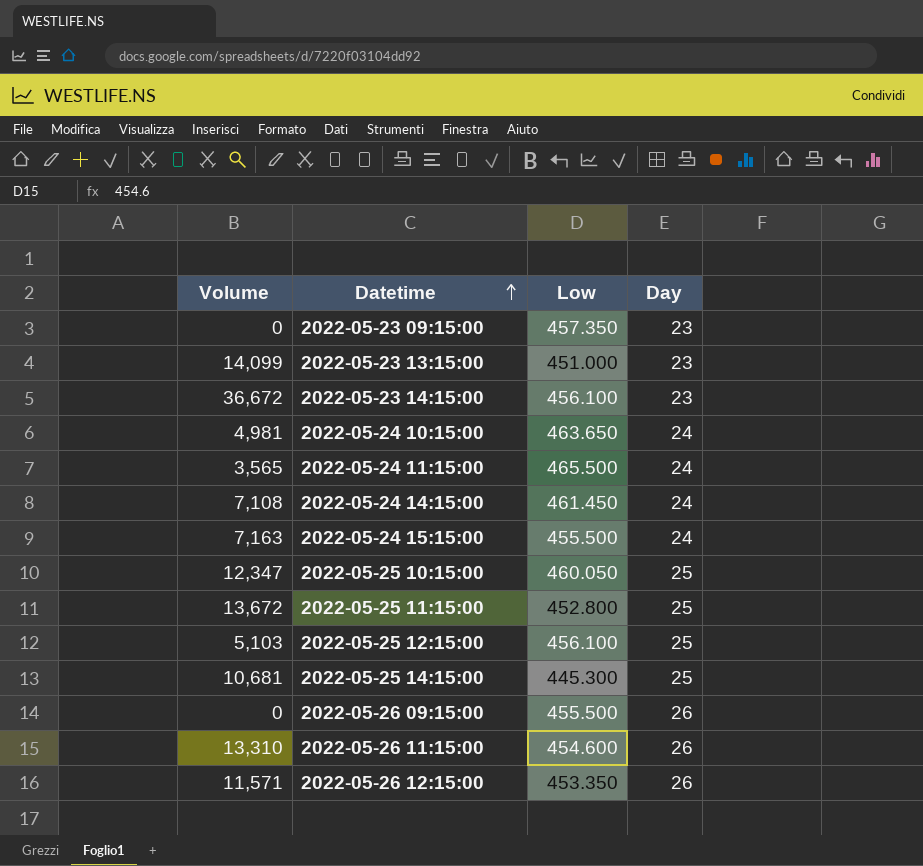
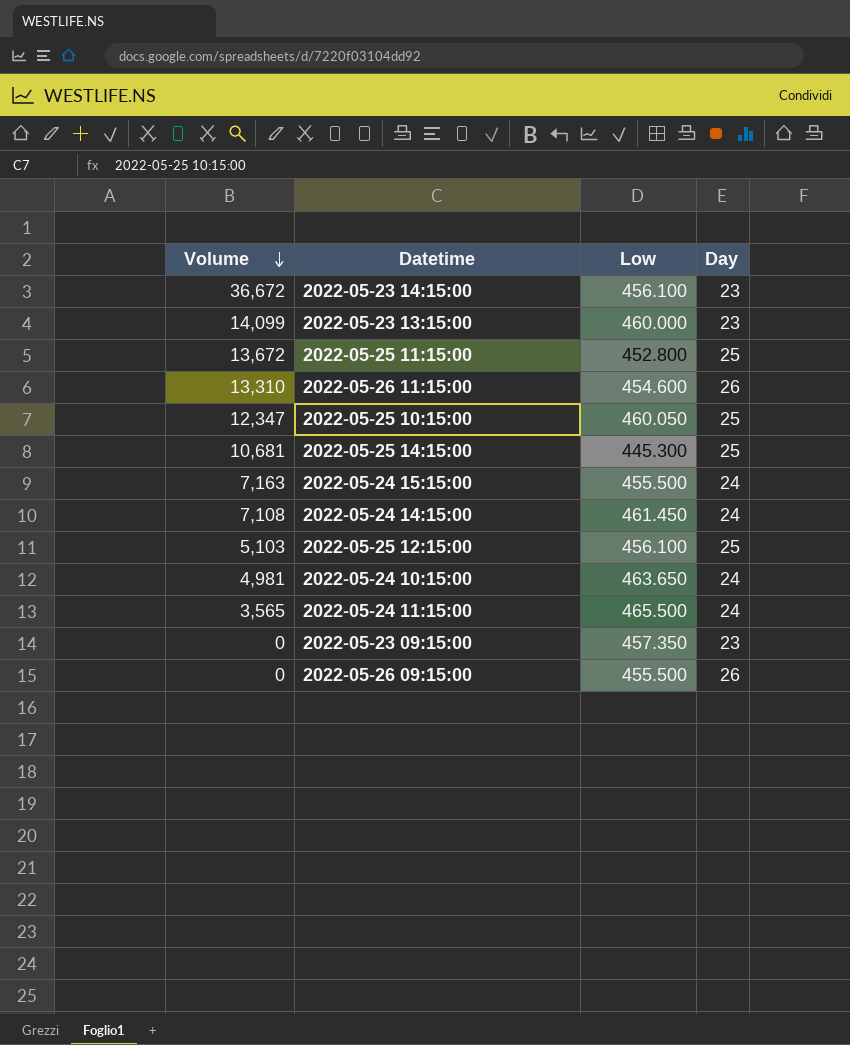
row order: Datetime ascending -> Volume descending
row 2022-05-26 12:15:00: 11,571 | 453.350 | 26 -> none
2022-05-23 13:15:00 | Low: 451.000 -> 460.000

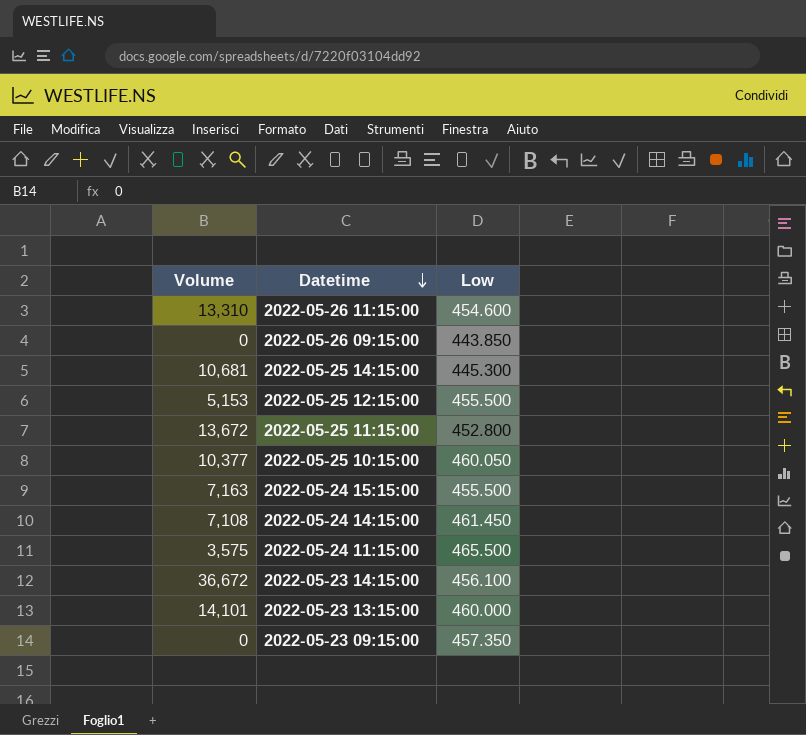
row order: Volume descending -> Datetime descending
column Day | position: 4 -> none
row 2022-05-24 10:15:00: 4,981 | 463.650 | 24 -> none
2022-05-26 09:15:00 | Low: 455.500 -> 443.850
2022-05-25 12:15:00 | Volume: 5,103 -> 5,153
2022-05-25 12:15:00 | Low: 456.100 -> 455.500
2022-05-25 10:15:00 | Volume: 12,347 -> 10,377
2022-05-24 11:15:00 | Volume: 3,565 -> 3,575
2022-05-23 13:15:00 | Volume: 14,099 -> 14,101

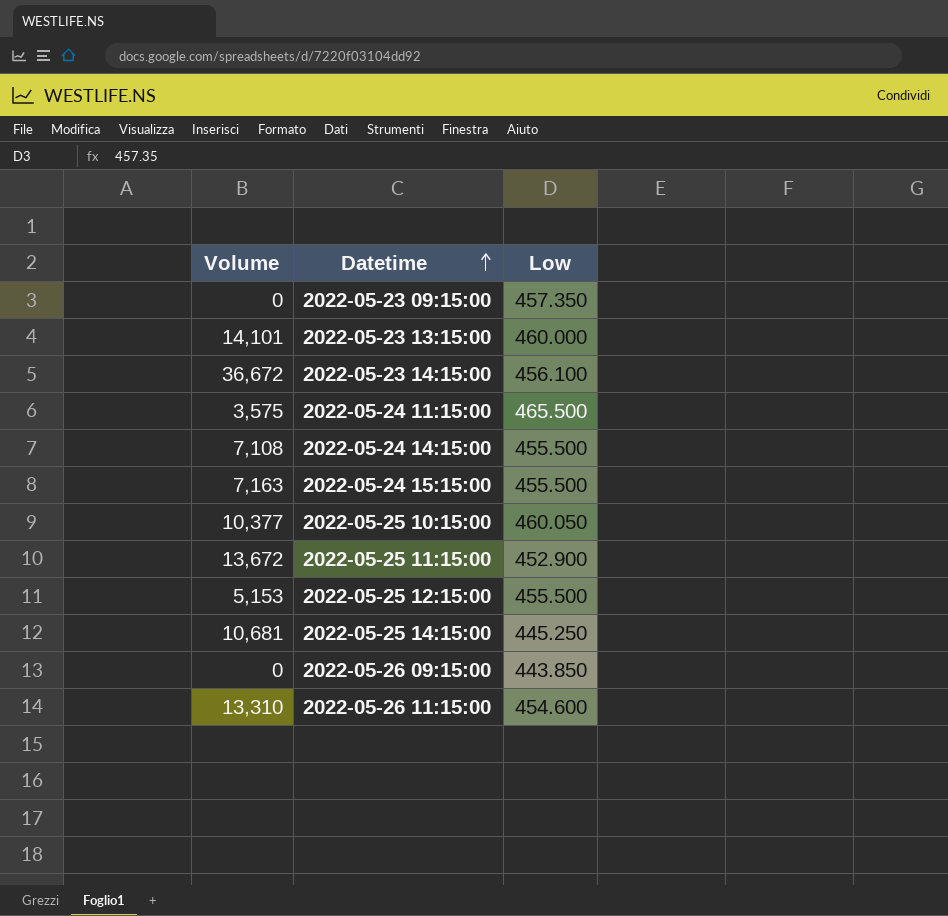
row order: Datetime descending -> Datetime ascending
2022-05-24 14:15:00 | Low: 461.450 -> 455.500
2022-05-25 11:15:00 | Low: 452.800 -> 452.900
2022-05-25 14:15:00 | Low: 445.300 -> 445.250

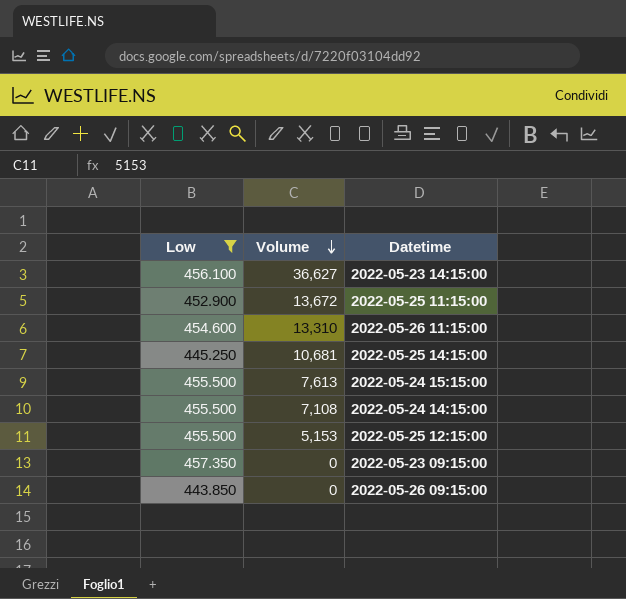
filter: none -> Low <= 457.350
row order: Datetime ascending -> Volume descending
column Low | position: 3 -> 1
2022-05-23 14:15:00 | Volume: 36,672 -> 36,627
2022-05-24 15:15:00 | Volume: 7,163 -> 7,613

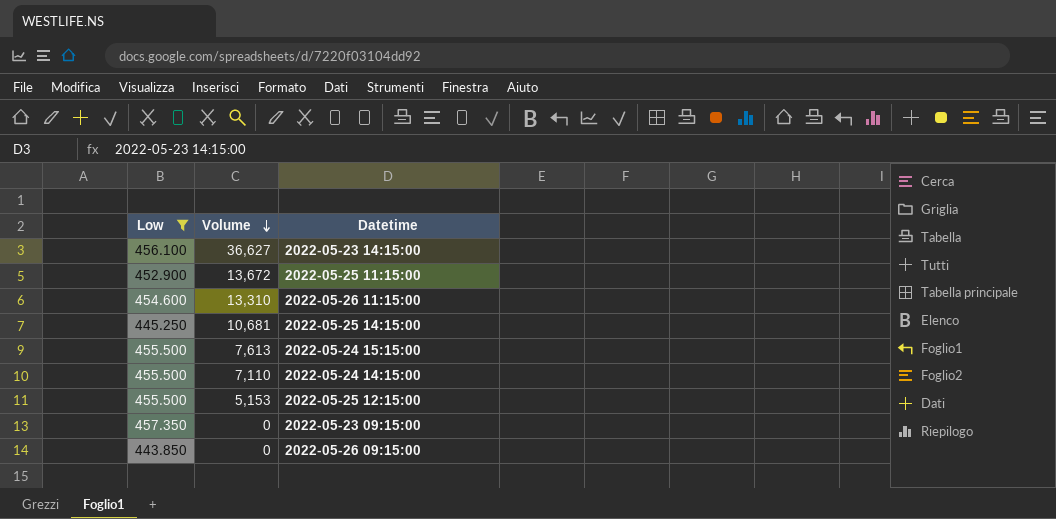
2022-05-24 14:15:00 | Volume: 7,108 -> 7,110

